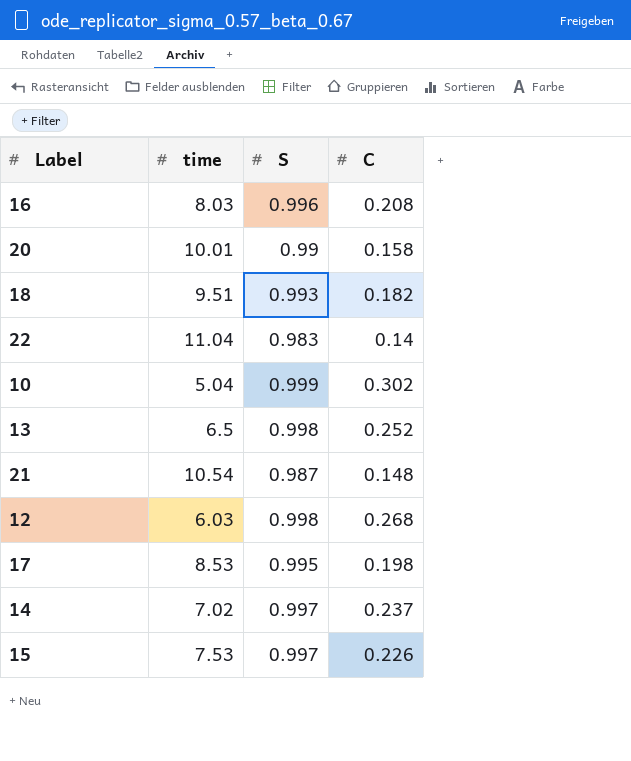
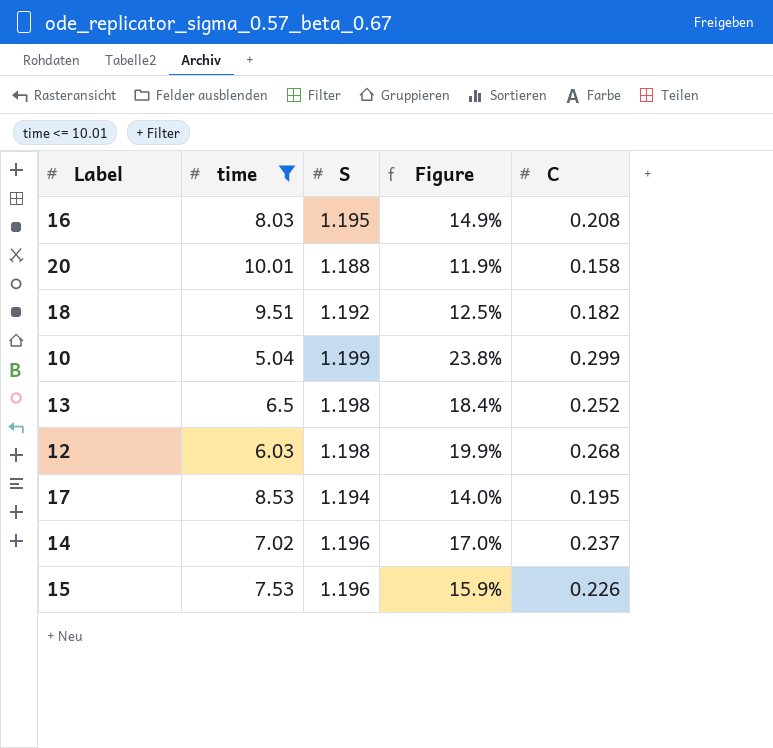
filter: none -> time <= 10.01
column Figure | formula: none -> [S] / [time]
16 | S: 0.996 -> 1.195
20 | S: 0.99 -> 1.188
18 | S: 0.993 -> 1.192
10 | S: 0.999 -> 1.199
10 | C: 0.302 -> 0.299
13 | S: 0.998 -> 1.198
12 | S: 0.998 -> 1.198
17 | S: 0.995 -> 1.194
17 | C: 0.198 -> 0.195
14 | S: 0.997 -> 1.196
15 | S: 0.997 -> 1.196

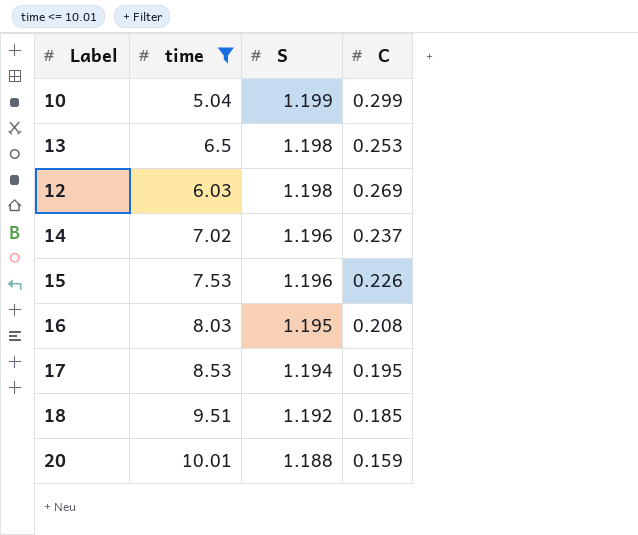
row order: none -> S descending
column Figure | formula: [S] / [time] -> none
13 | C: 0.252 -> 0.253
12 | C: 0.268 -> 0.269
18 | C: 0.182 -> 0.185
20 | C: 0.158 -> 0.159

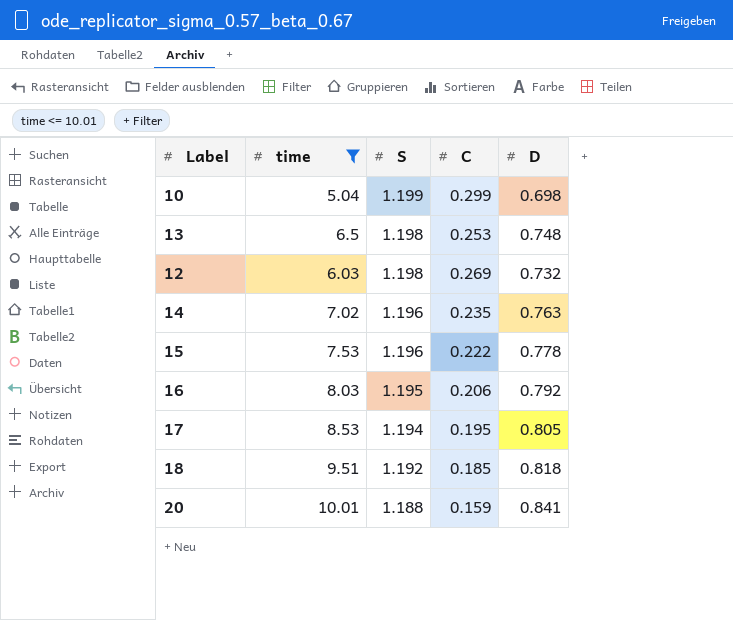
column D | position: none -> 5
14 | C: 0.237 -> 0.235
15 | C: 0.226 -> 0.222
16 | C: 0.208 -> 0.206

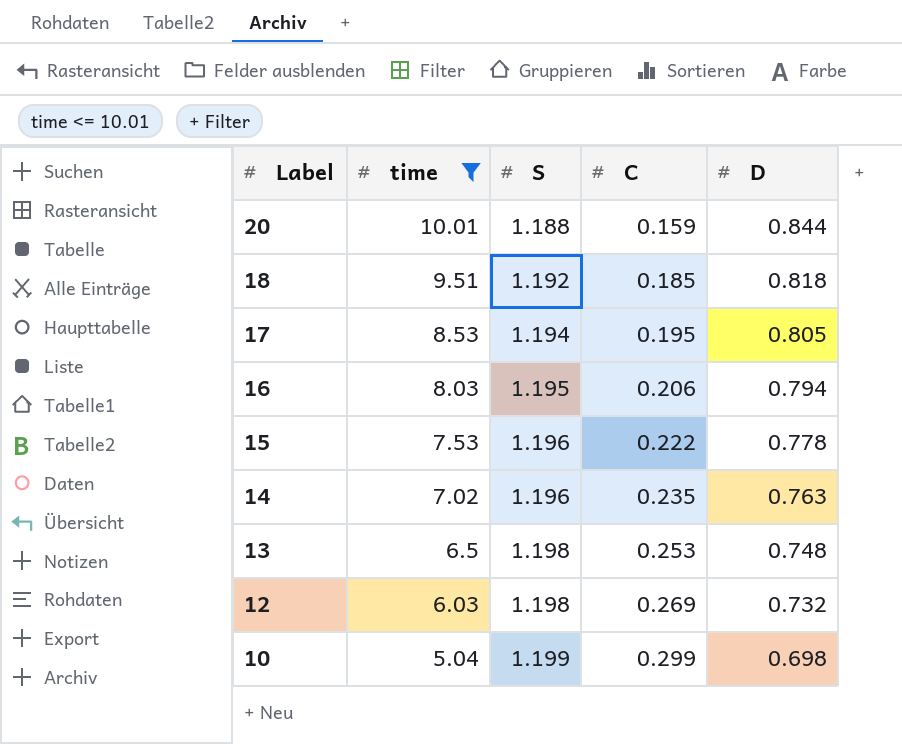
row order: S descending -> Label descending
20 | D: 0.841 -> 0.844
16 | D: 0.792 -> 0.794

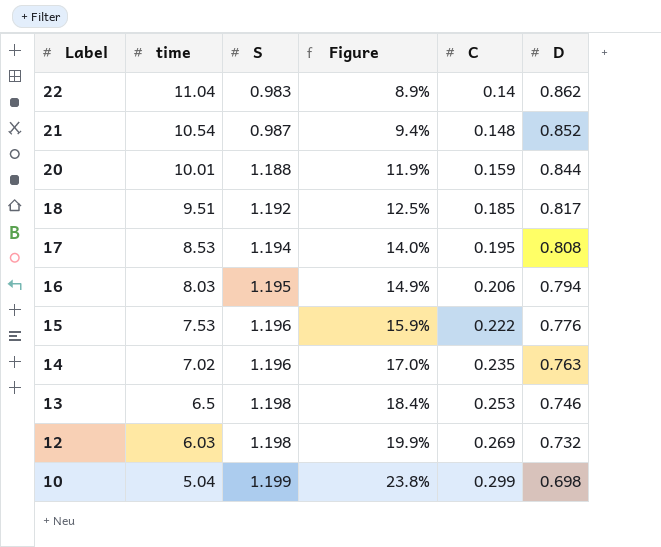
filter: time <= 10.01 -> none
column Figure | formula: none -> [S] / [time]
18 | D: 0.818 -> 0.817
17 | D: 0.805 -> 0.808
15 | D: 0.778 -> 0.776
13 | D: 0.748 -> 0.746

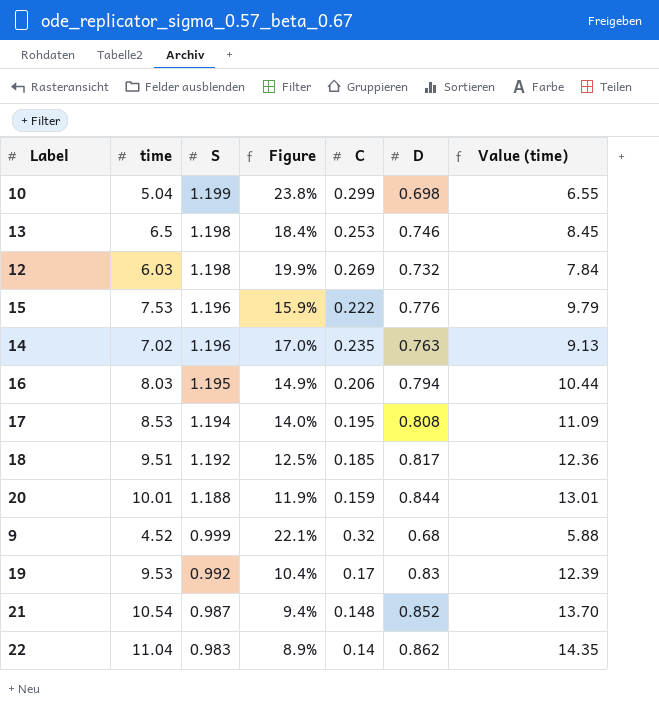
row order: Label descending -> S descending
column Value (time) | formula: none -> [time] * 1.3
row 9: none -> 4.52 | 0.999 | 22.1% | 0.32 | 0.68 | 5.88
row 19: none -> 9.53 | 0.992 | 10.4% | 0.17 | 0.83 | 12.39

